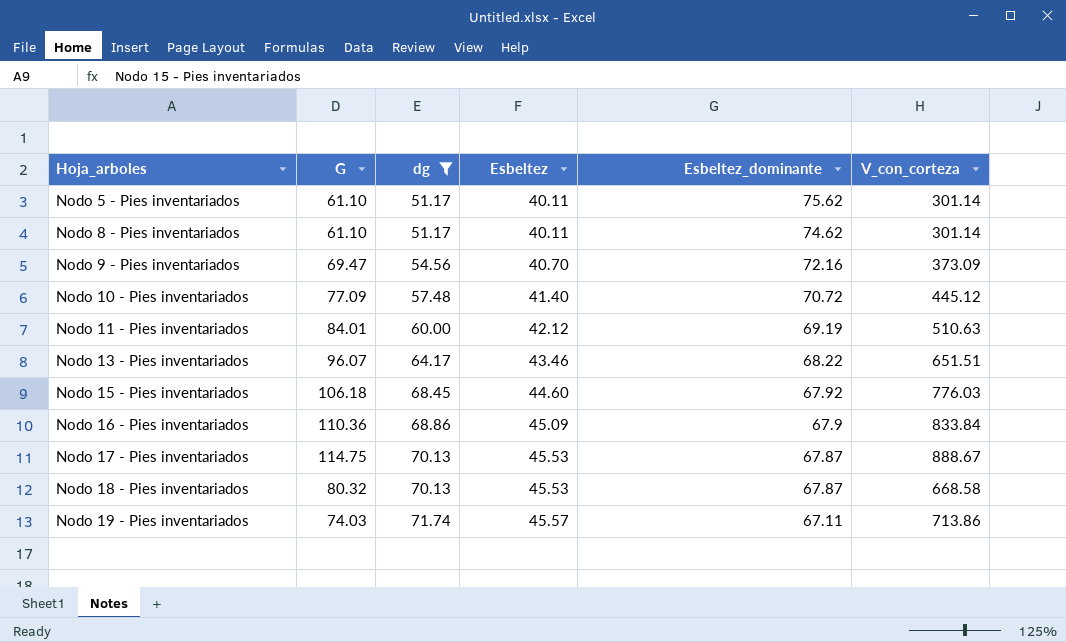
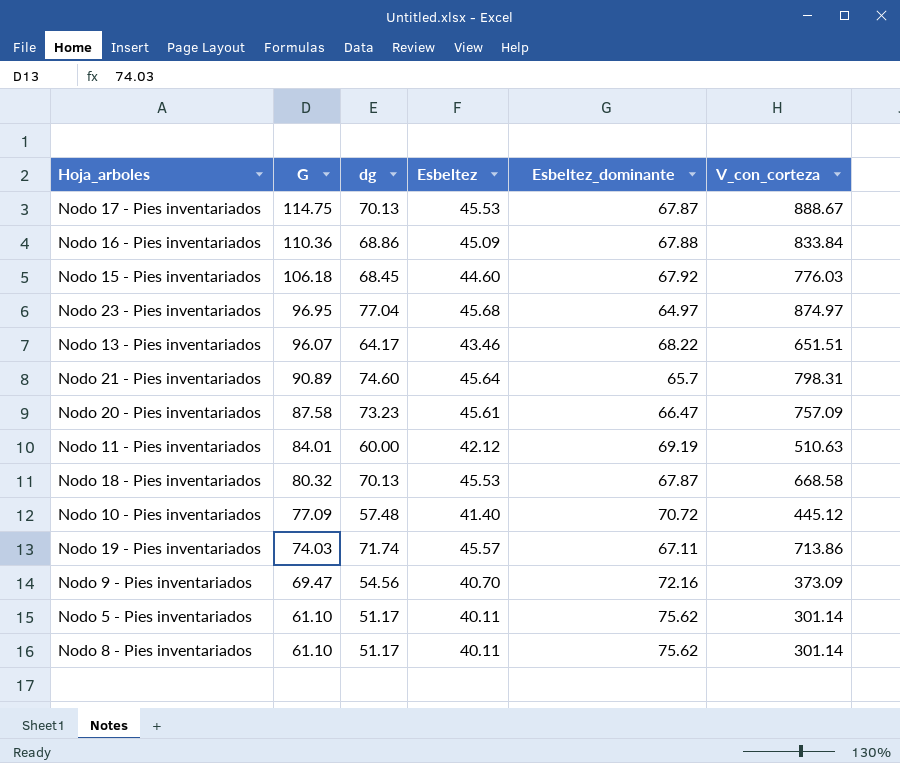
filter: dg <= 71.74 -> none
row order: Hoja_arboles ascending -> G descending
Nodo 16 - Pies inventariados | Esbeltez_dominante: 67.9 -> 67.88
Nodo 8 - Pies inventariados | Esbeltez_dominante: 74.62 -> 75.62

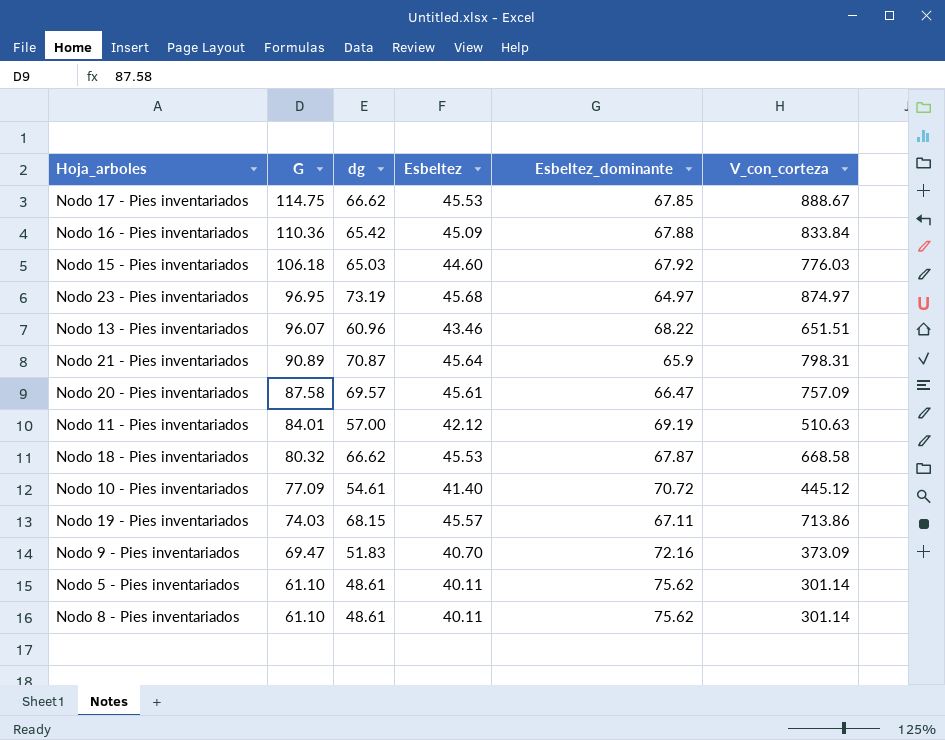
Nodo 17 - Pies inventariados | dg: 70.13 -> 66.62
Nodo 17 - Pies inventariados | Esbeltez_dominante: 67.87 -> 67.85
Nodo 16 - Pies inventariados | dg: 68.86 -> 65.42
Nodo 15 - Pies inventariados | dg: 68.45 -> 65.03
Nodo 23 - Pies inventariados | dg: 77.04 -> 73.19
Nodo 13 - Pies inventariados | dg: 64.17 -> 60.96
Nodo 21 - Pies inventariados | dg: 74.60 -> 70.87
Nodo 21 - Pies inventariados | Esbeltez_dominante: 65.7 -> 65.9
Nodo 20 - Pies inventariados | dg: 73.23 -> 69.57
Nodo 11 - Pies inventariados | dg: 60.00 -> 57.00
Nodo 18 - Pies inventariados | dg: 70.13 -> 66.62
Nodo 10 - Pies inventariados | dg: 57.48 -> 54.61
Nodo 19 - Pies inventariados | dg: 71.74 -> 68.15
Nodo 9 - Pies inventariados | dg: 54.56 -> 51.83
Nodo 5 - Pies inventariados | dg: 51.17 -> 48.61
Nodo 8 - Pies inventariados | dg: 51.17 -> 48.61

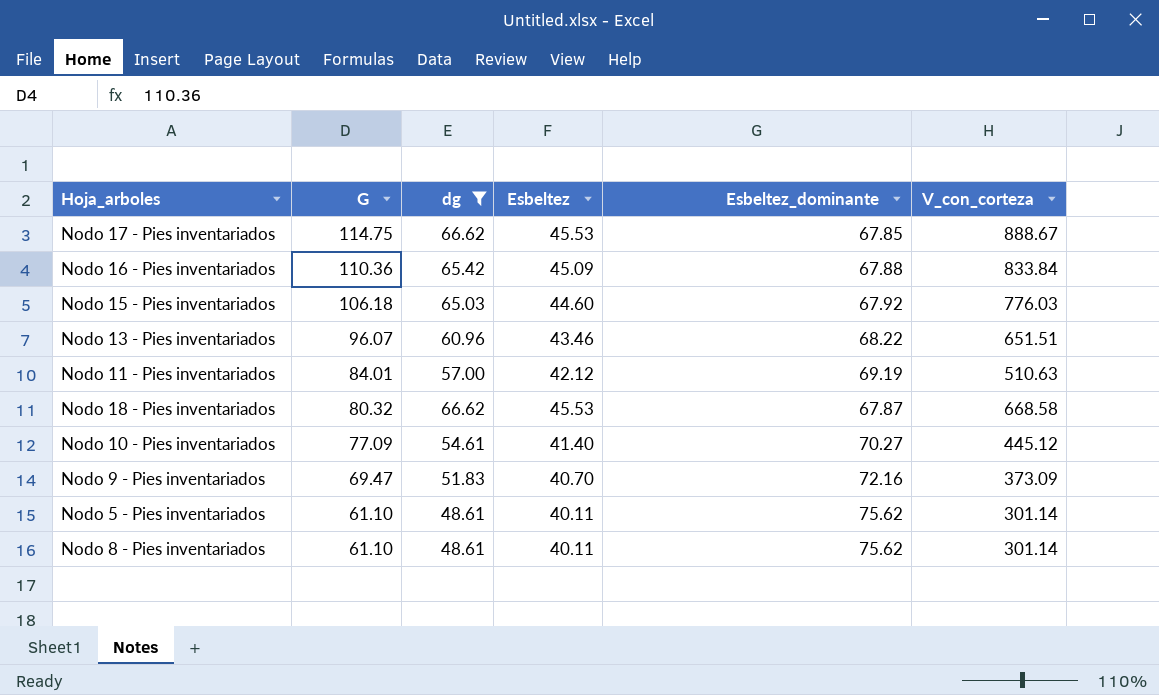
filter: none -> dg <= 66.62
Nodo 10 - Pies inventariados | Esbeltez_dominante: 70.72 -> 70.27

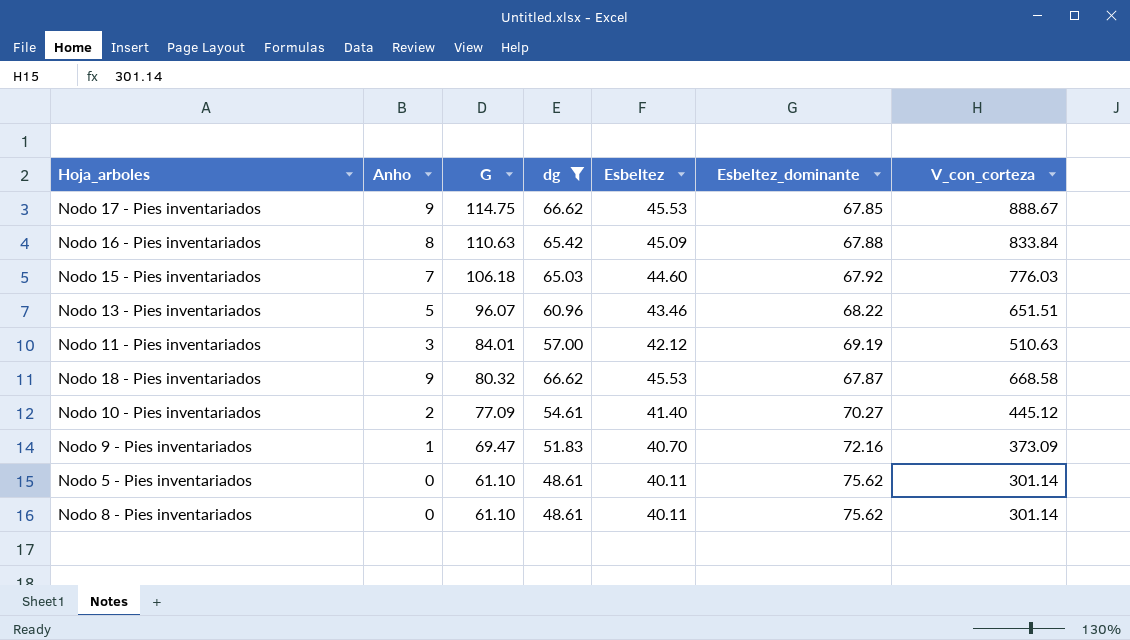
column Anho | position: none -> 2
Nodo 16 - Pies inventariados | G: 110.36 -> 110.63

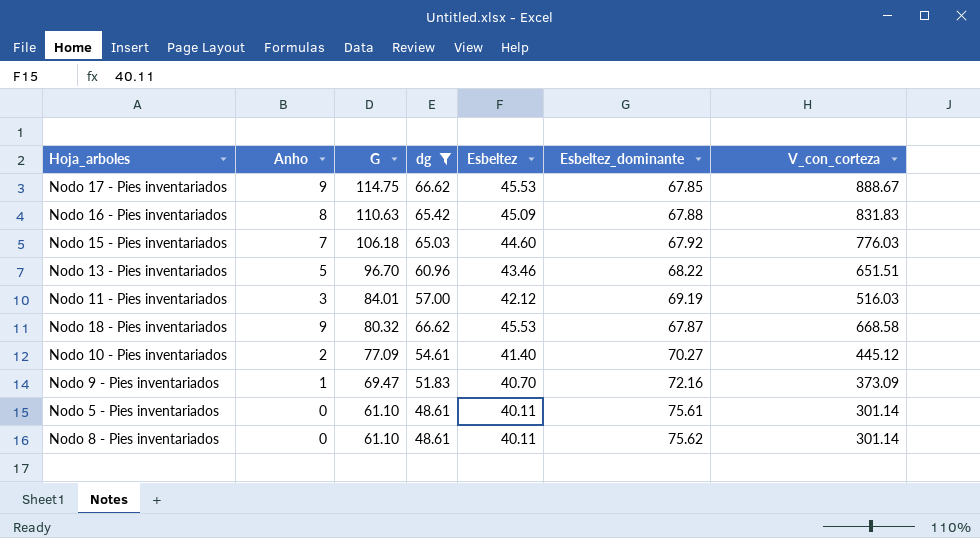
Nodo 16 - Pies inventariados | V_con_corteza: 833.84 -> 831.83
Nodo 13 - Pies inventariados | G: 96.07 -> 96.70
Nodo 11 - Pies inventariados | V_con_corteza: 510.63 -> 516.03
Nodo 5 - Pies inventariados | Esbeltez_dominante: 75.62 -> 75.61

